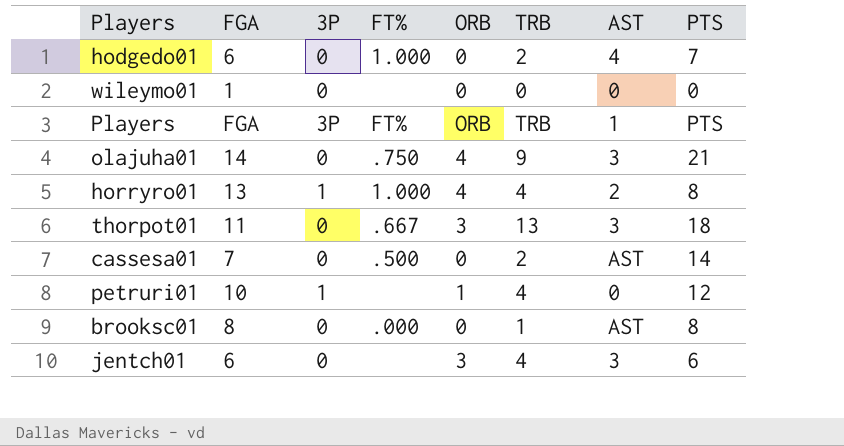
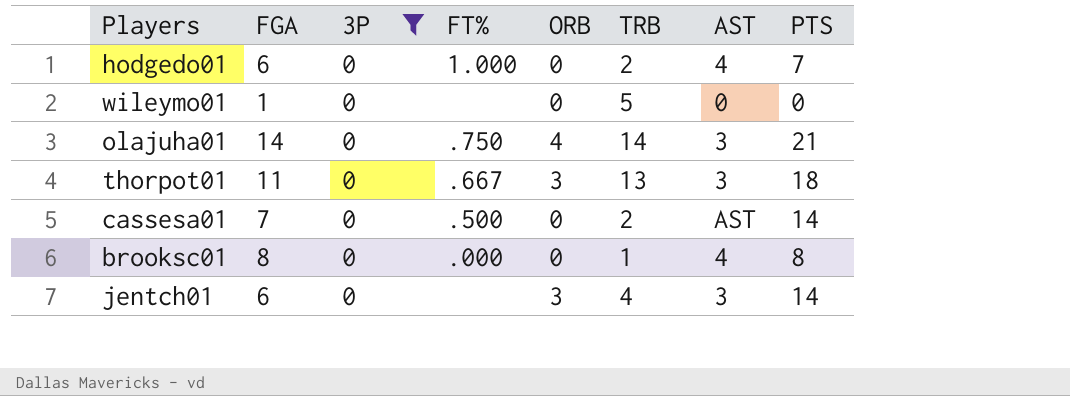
filter: none -> 3P = 0
wileymo01 | TRB: 0 -> 5
olajuha01 | TRB: 9 -> 14
brooksc01 | AST: AST -> 4
jentch01 | PTS: 6 -> 14

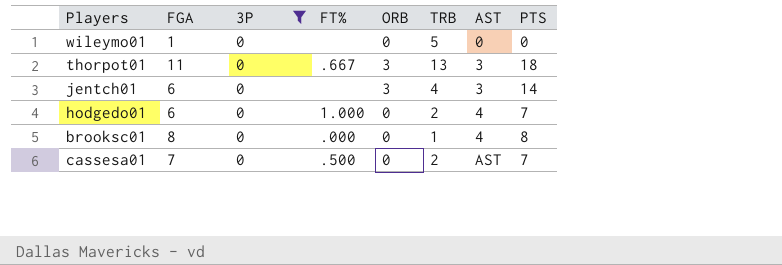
row order: none -> AST ascending
row olajuha01: 14 | 0 | .750 | 4 | 14 | 3 | 21 -> none
cassesa01 | PTS: 14 -> 7

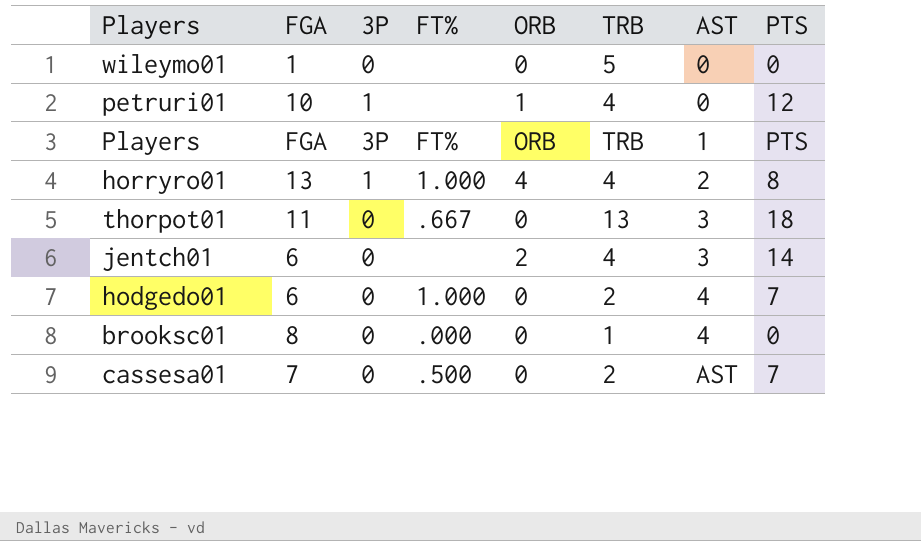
filter: 3P = 0 -> none
thorpot01 | ORB: 3 -> 0
jentch01 | ORB: 3 -> 2
brooksc01 | PTS: 8 -> 0

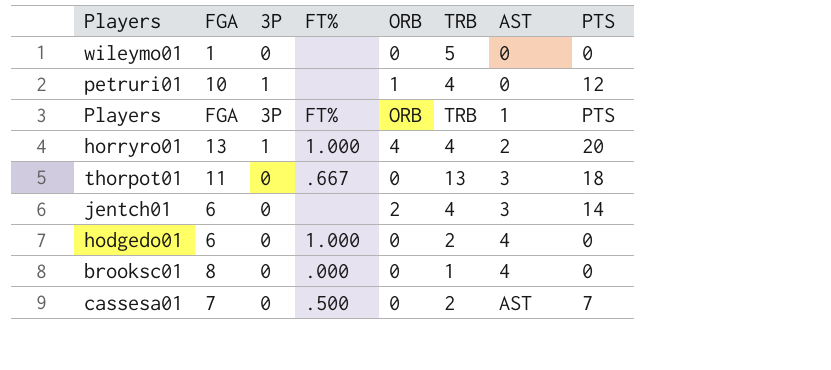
horryro01 | PTS: 8 -> 20
hodgedo01 | PTS: 7 -> 0

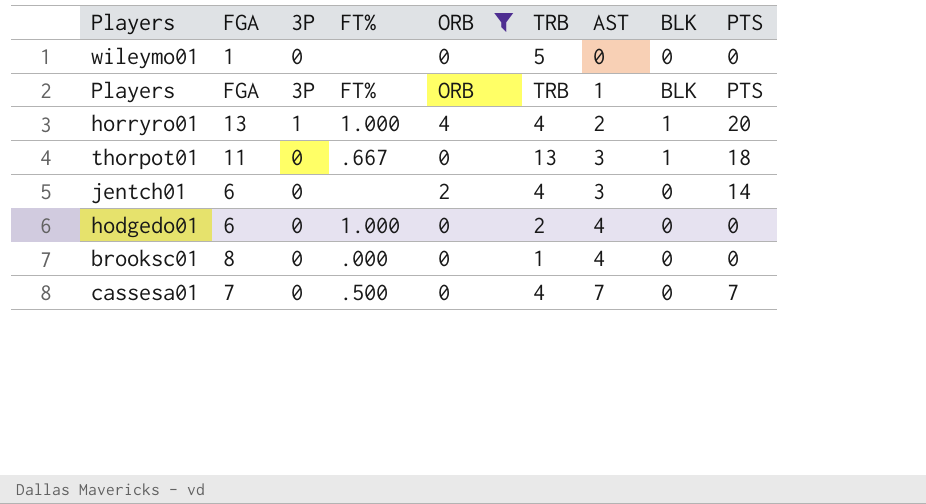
filter: none -> ORB != 1
column BLK | position: none -> 8
cassesa01 | TRB: 2 -> 4
cassesa01 | AST: AST -> 7

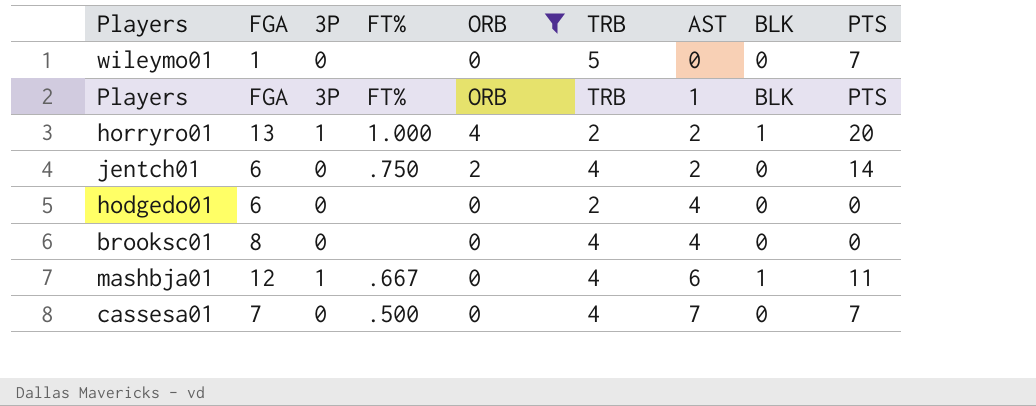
row thorpot01: 11 | 0 | .667 | 0 | 13 | 3 | 1 | 18 -> none
wileymo01 | PTS: 0 -> 7
horryro01 | TRB: 4 -> 2
jentch01 | FT%: none -> .750
jentch01 | AST: 3 -> 2
hodgedo01 | FT%: 1.000 -> none
brooksc01 | FT%: .000 -> none
brooksc01 | TRB: 1 -> 4
row mashbja01: none -> 12 | 1 | .667 | 0 | 4 | 6 | 1 | 11

